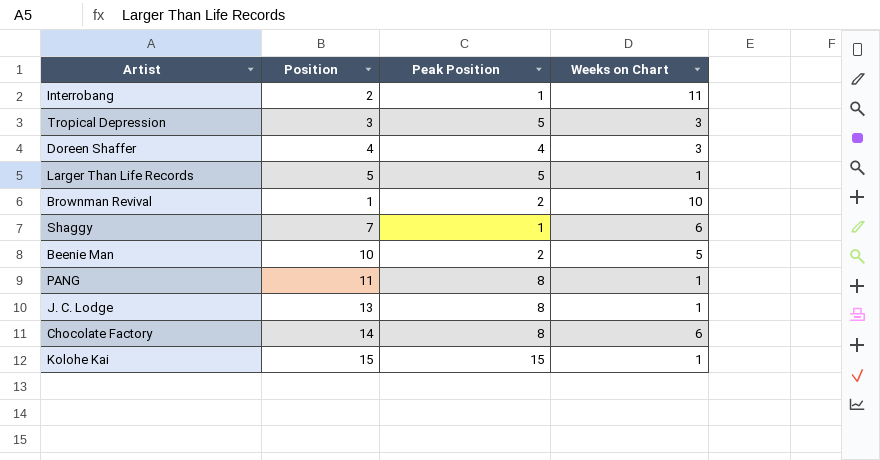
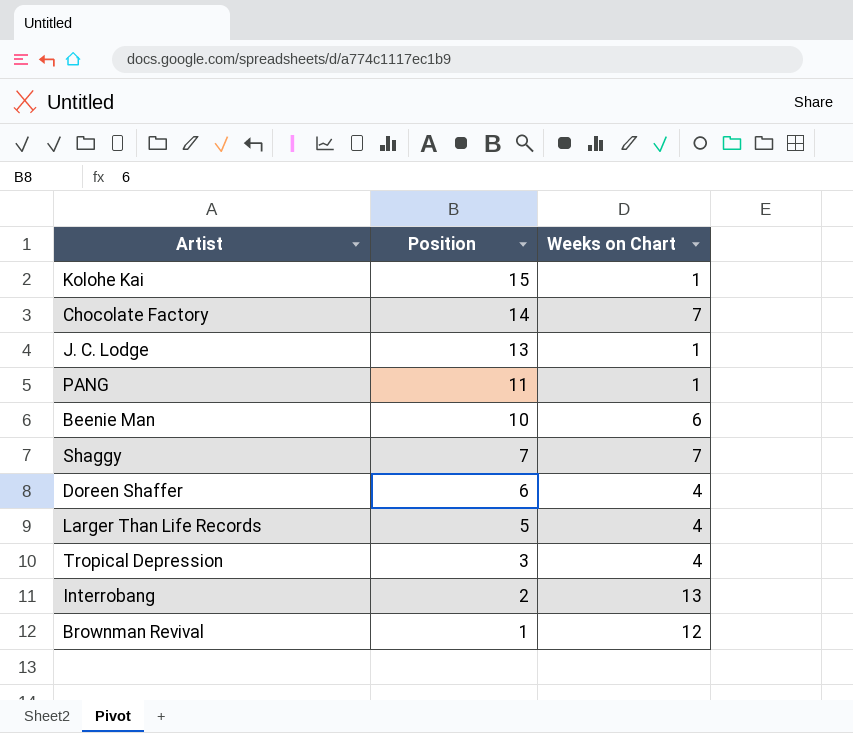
row order: none -> Position descending
column Peak Position | position: 3 -> none
Chocolate Factory | Weeks on Chart: 6 -> 7
Beenie Man | Weeks on Chart: 5 -> 6
Shaggy | Weeks on Chart: 6 -> 7
Doreen Shaffer | Position: 4 -> 6
Doreen Shaffer | Weeks on Chart: 3 -> 4
Larger Than Life Records | Weeks on Chart: 1 -> 4
Tropical Depression | Weeks on Chart: 3 -> 4
Interrobang | Weeks on Chart: 11 -> 13
Brownman Revival | Weeks on Chart: 10 -> 12

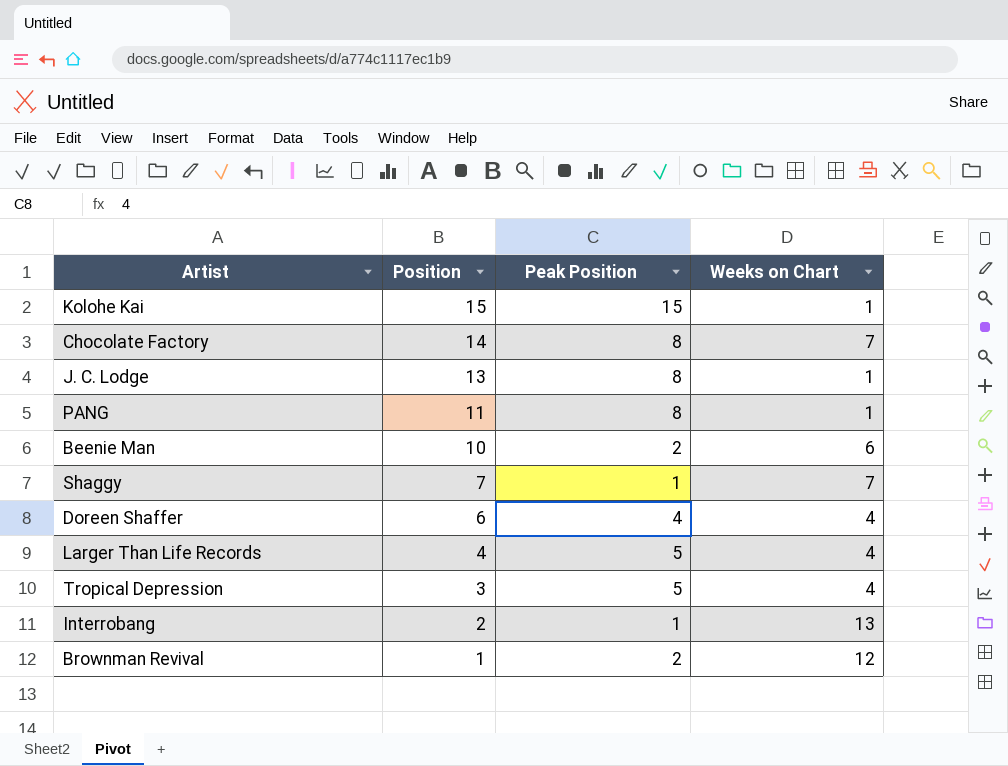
column Peak Position | position: none -> 3
Larger Than Life Records | Position: 5 -> 4

